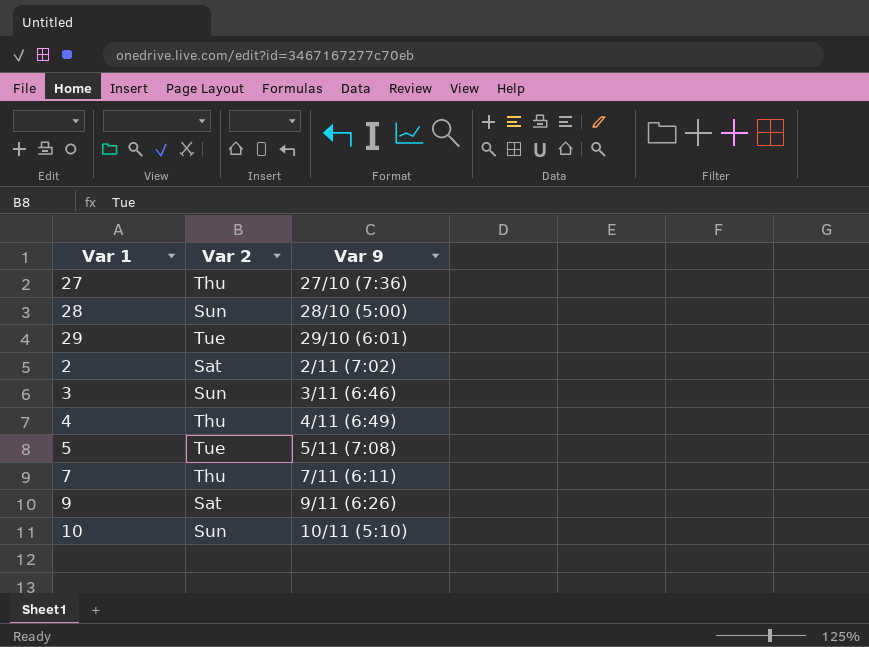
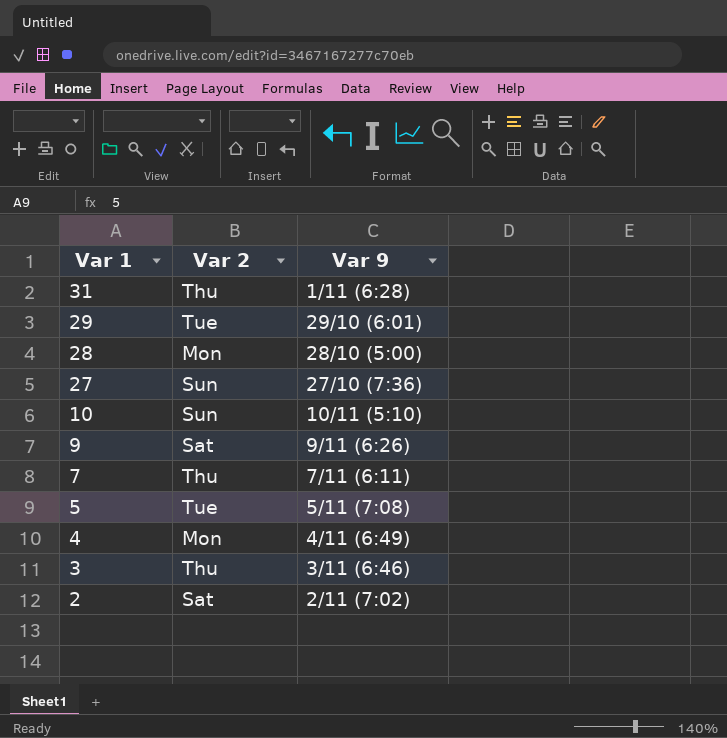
row order: none -> Var 1 descending
row 31: none -> Thu | 1/11 (6:28)
28 | Var 2: Sun -> Mon
27 | Var 2: Thu -> Sun
4 | Var 2: Thu -> Mon
3 | Var 2: Sun -> Thu

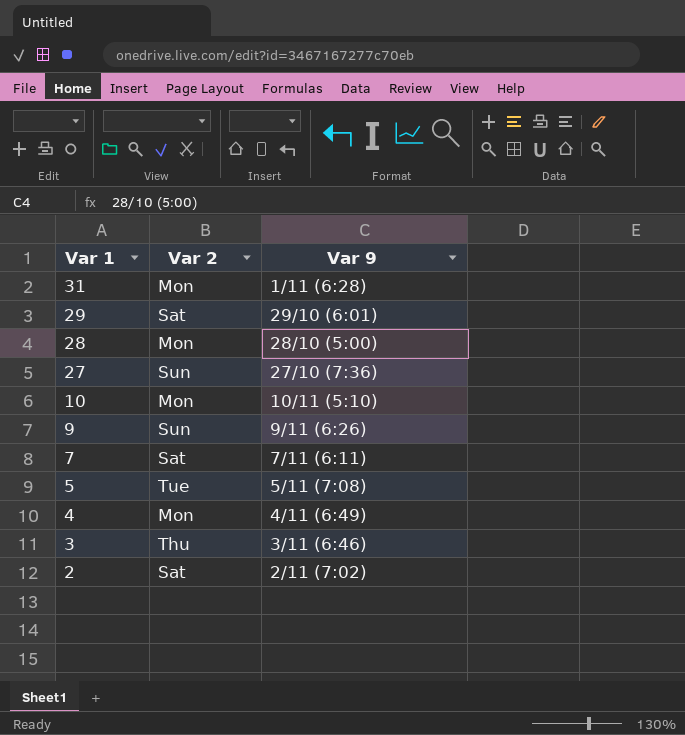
31 | Var 2: Thu -> Mon
29 | Var 2: Tue -> Sat
10 | Var 2: Sun -> Mon
9 | Var 2: Sat -> Sun
7 | Var 2: Thu -> Sat

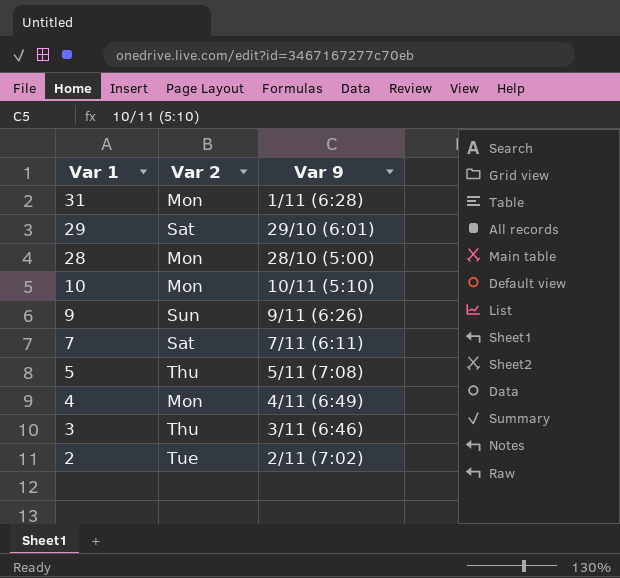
row 27: Sun | 27/10 (7:36) -> none
5 | Var 2: Tue -> Thu
2 | Var 2: Sat -> Tue

